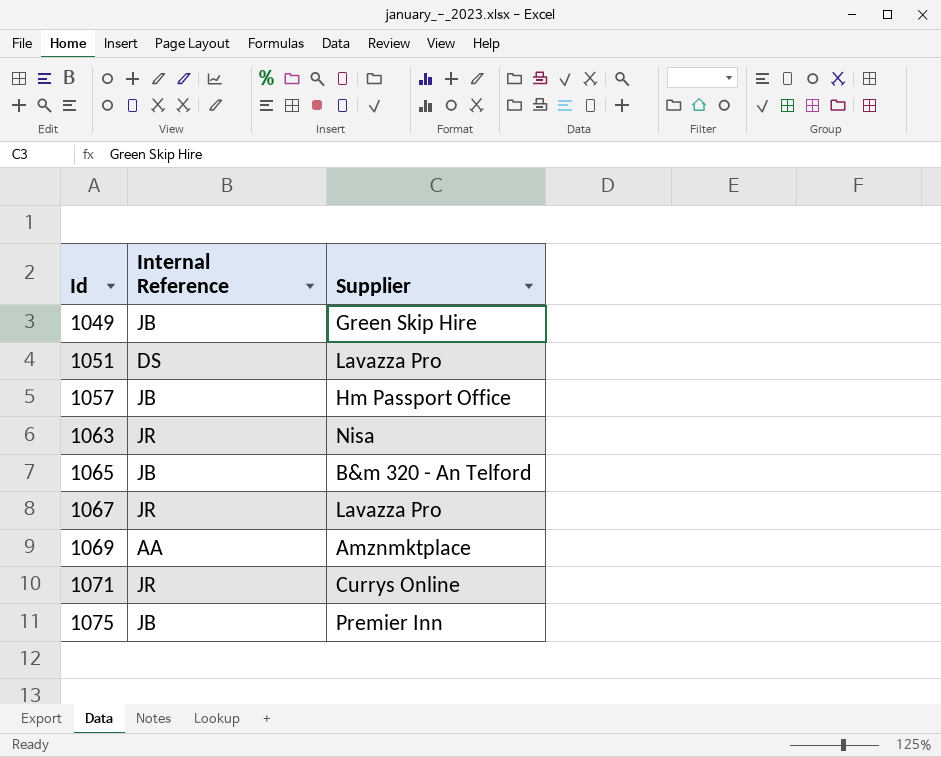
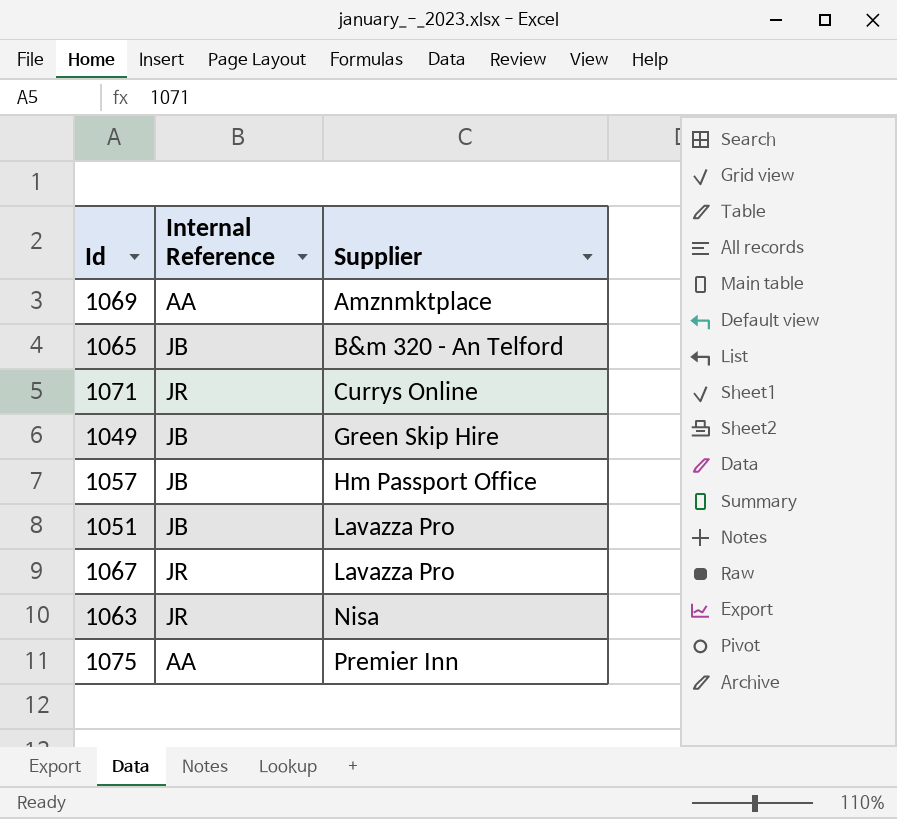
row order: Id ascending -> Supplier ascending
1051 | Internal Reference: DS -> JB
1075 | Internal Reference: JB -> AA

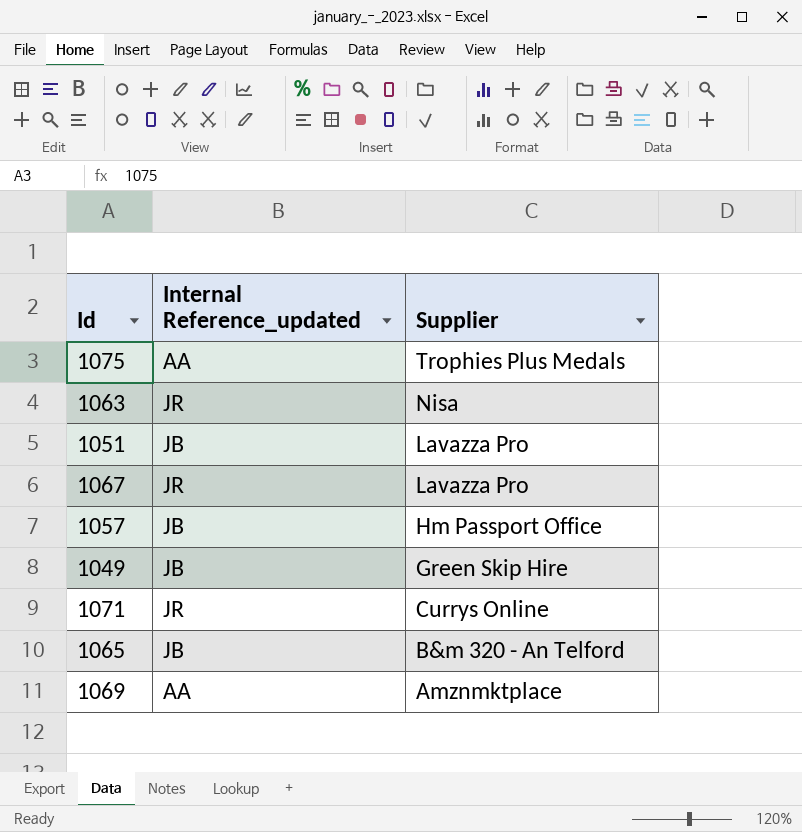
row order: Supplier ascending -> Supplier descending
column name: Internal Reference -> Internal Reference_updated
1075 | Supplier: Premier Inn -> Trophies Plus Medals

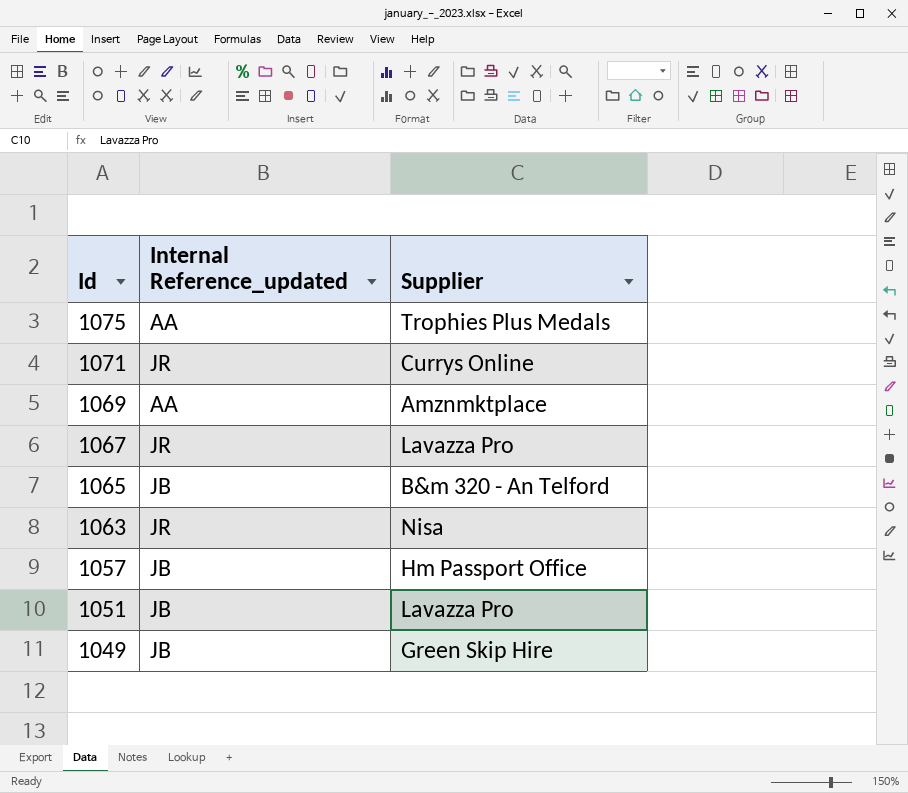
row order: Supplier descending -> Id descending

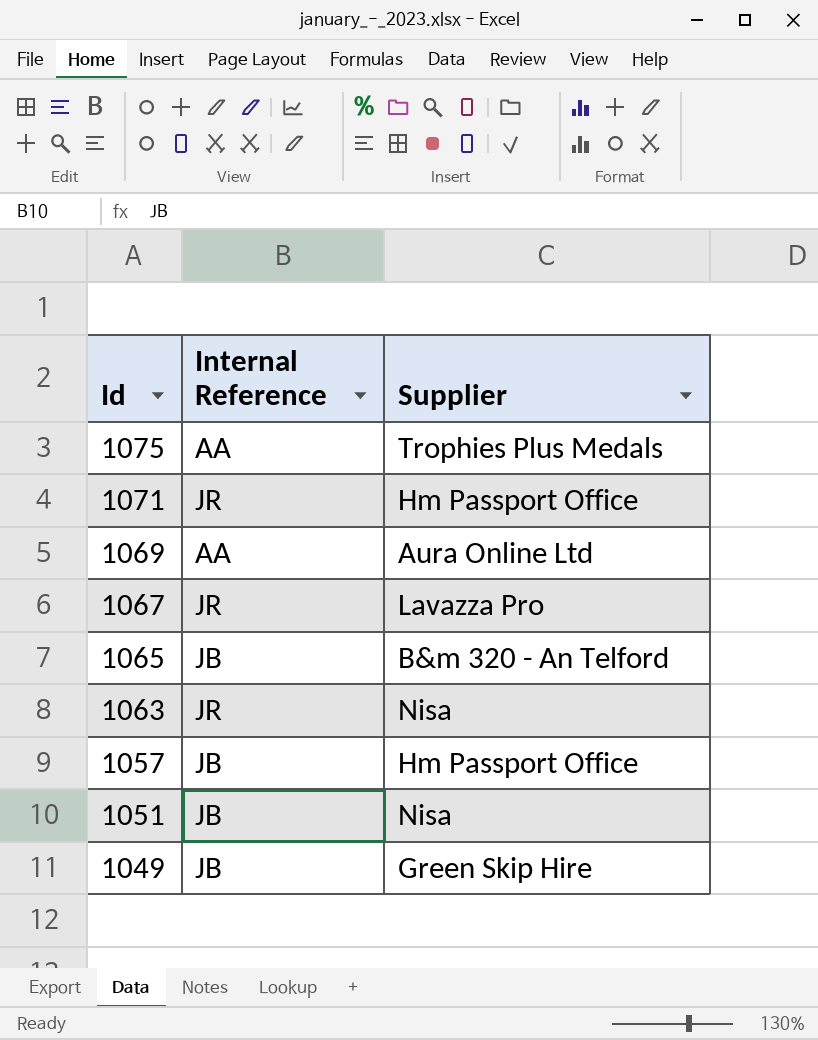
column name: Internal Reference_updated -> Internal Reference
1071 | Supplier: Currys Online -> Hm Passport Office
1069 | Supplier: Amznmktplace -> Aura Online Ltd
1051 | Supplier: Lavazza Pro -> Nisa

